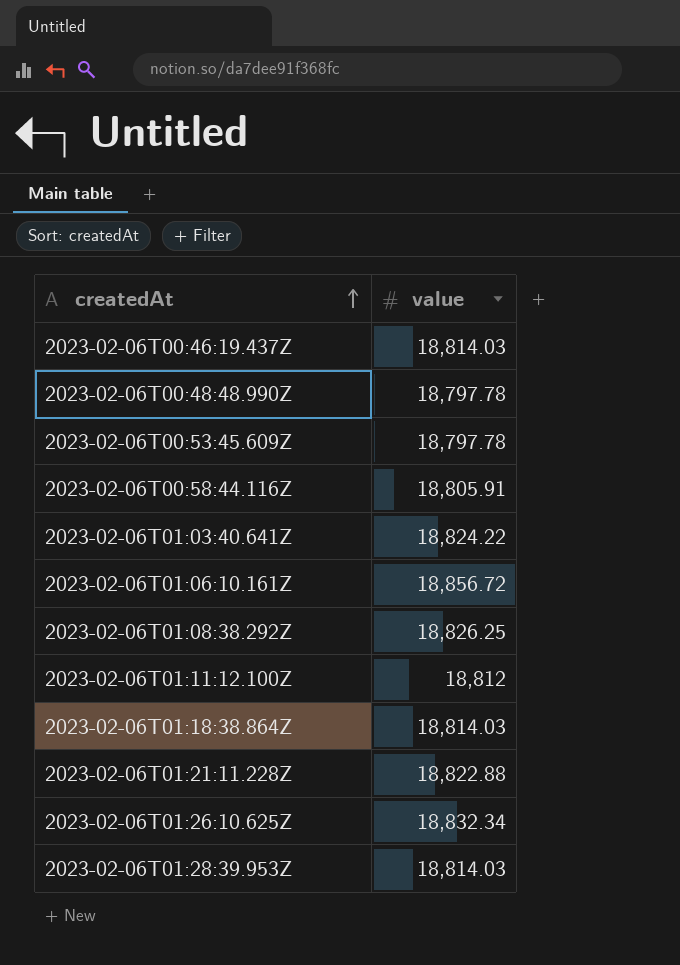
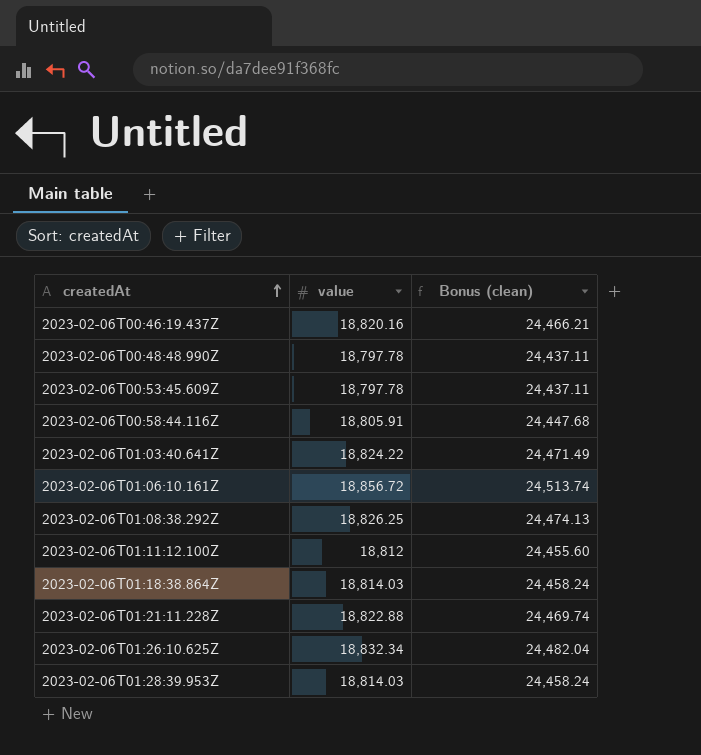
column Bonus (clean) | formula: none -> [value] * 1.3
2023-02-06T00:46:19.437Z | value: 18,814.03 -> 18,820.16

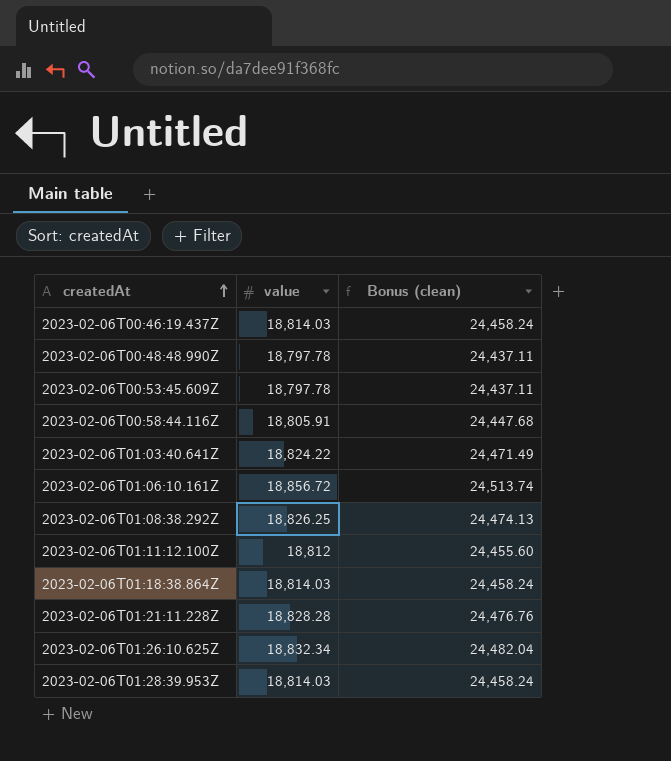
2023-02-06T00:46:19.437Z | value: 18,820.16 -> 18,814.03
2023-02-06T00:46:19.437Z | Bonus (clean): 24,466.21 -> 24,458.24
2023-02-06T01:21:11.228Z | value: 18,822.88 -> 18,828.28
2023-02-06T01:21:11.228Z | Bonus (clean): 24,469.74 -> 24,476.76

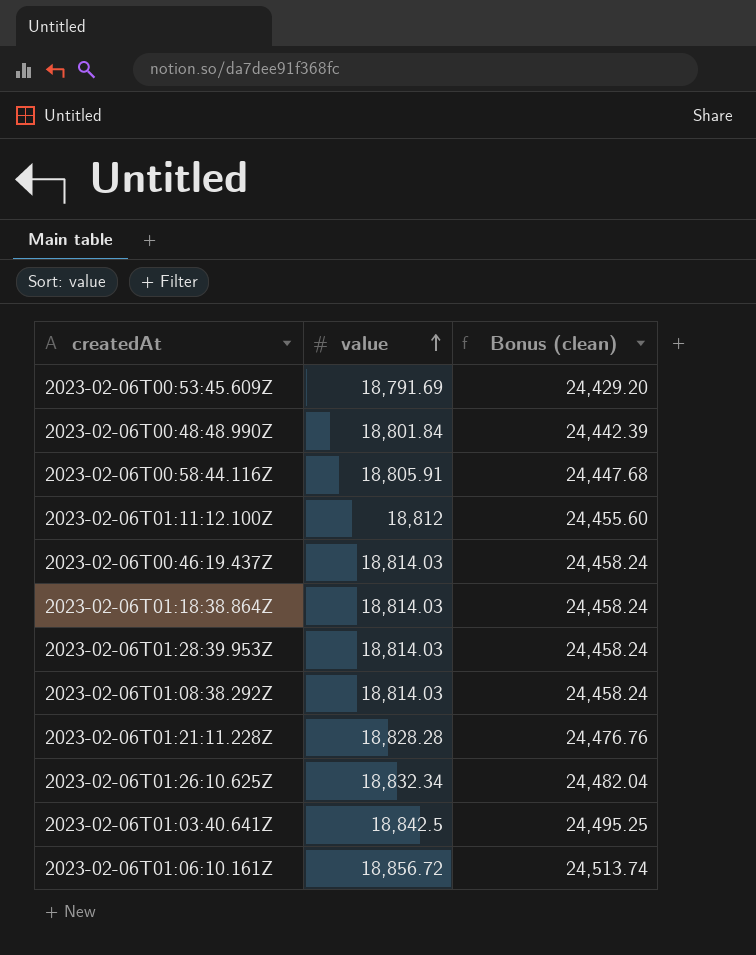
row order: createdAt ascending -> value ascending
2023-02-06T00:53:45.609Z | value: 18,797.78 -> 18,791.69
2023-02-06T00:53:45.609Z | Bonus (clean): 24,437.11 -> 24,429.20
2023-02-06T00:48:48.990Z | value: 18,797.78 -> 18,801.84
2023-02-06T00:48:48.990Z | Bonus (clean): 24,437.11 -> 24,442.39
2023-02-06T01:08:38.292Z | value: 18,826.25 -> 18,814.03
2023-02-06T01:08:38.292Z | Bonus (clean): 24,474.13 -> 24,458.24
2023-02-06T01:03:40.641Z | value: 18,824.22 -> 18,842.5
2023-02-06T01:03:40.641Z | Bonus (clean): 24,471.49 -> 24,495.25

